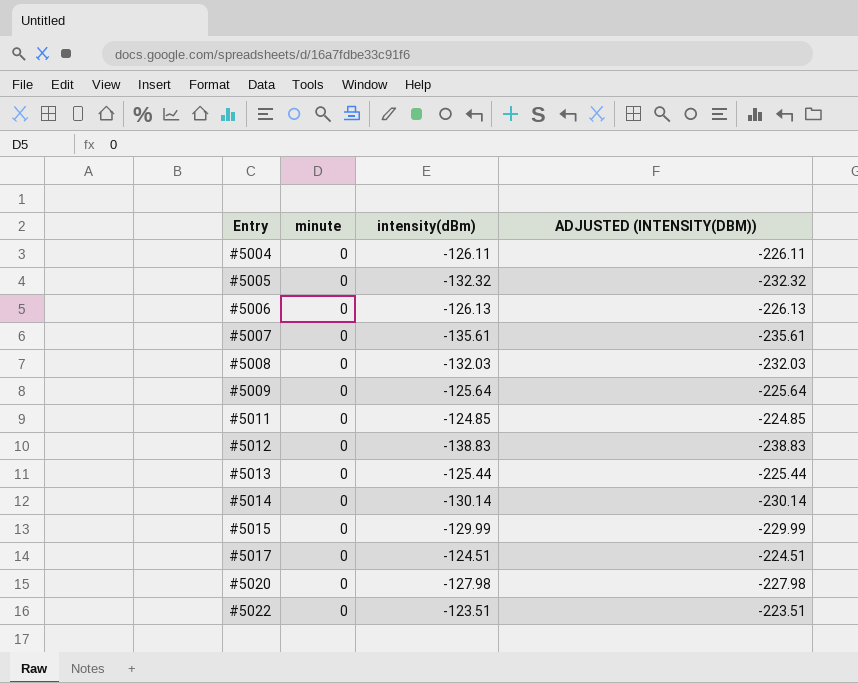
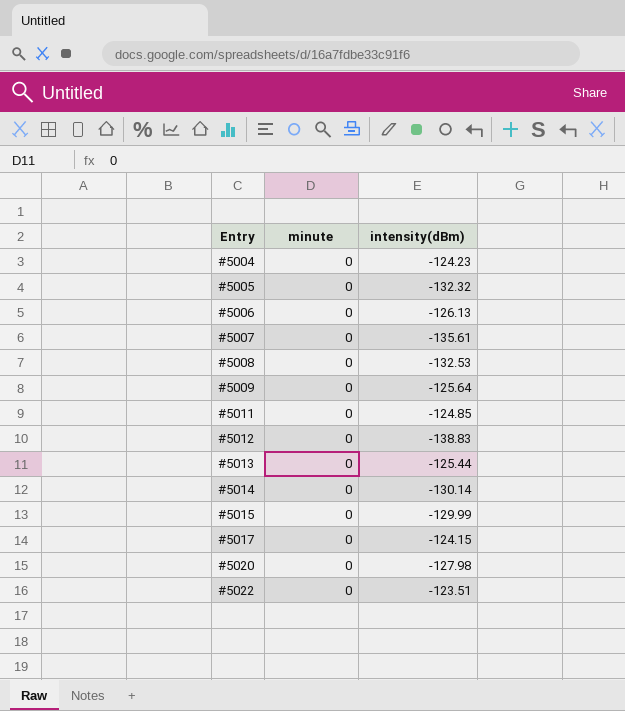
column ADJUSTED (INTENSITY(DBM)) | formula: [intensity(dBm)] - 100 -> none
#5004 | intensity(dBm): -126.11 -> -124.23
#5008 | intensity(dBm): -132.03 -> -132.53
#5017 | intensity(dBm): -124.51 -> -124.15

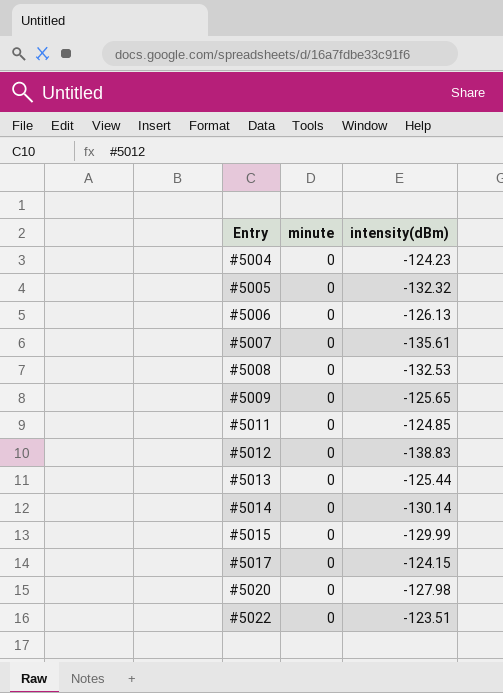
#5009 | intensity(dBm): -125.64 -> -125.65

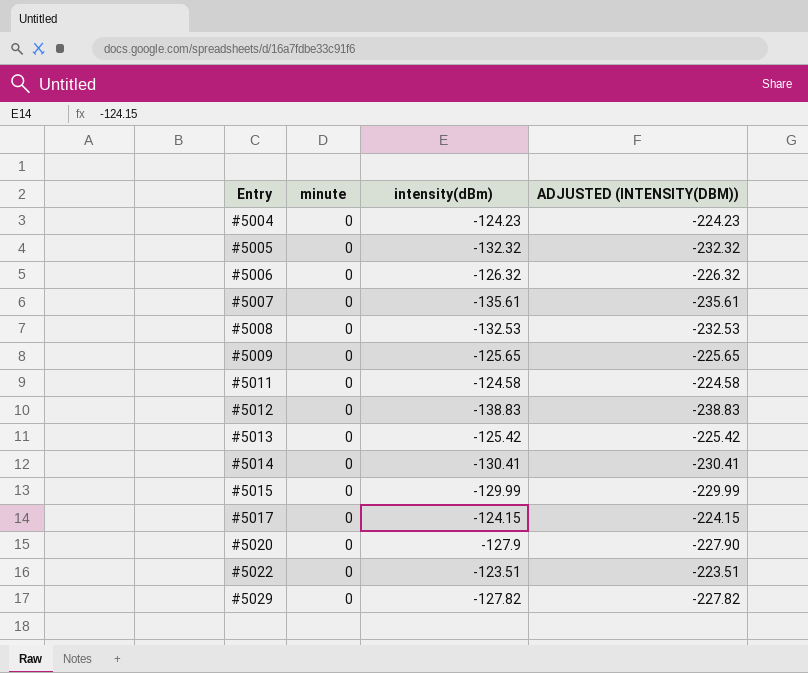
column ADJUSTED (INTENSITY(DBM)) | formula: none -> [intensity(dBm)] - 100
#5006 | intensity(dBm): -126.13 -> -126.32
#5011 | intensity(dBm): -124.85 -> -124.58
#5013 | intensity(dBm): -125.44 -> -125.42
#5014 | intensity(dBm): -130.14 -> -130.41
#5020 | intensity(dBm): -127.98 -> -127.9
row #5029: none -> 0 | -127.82 | -227.82

